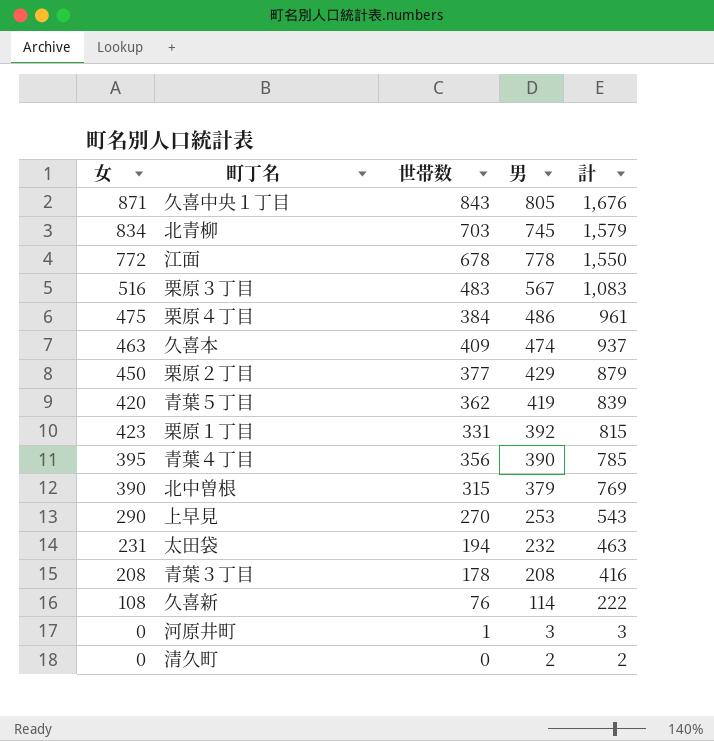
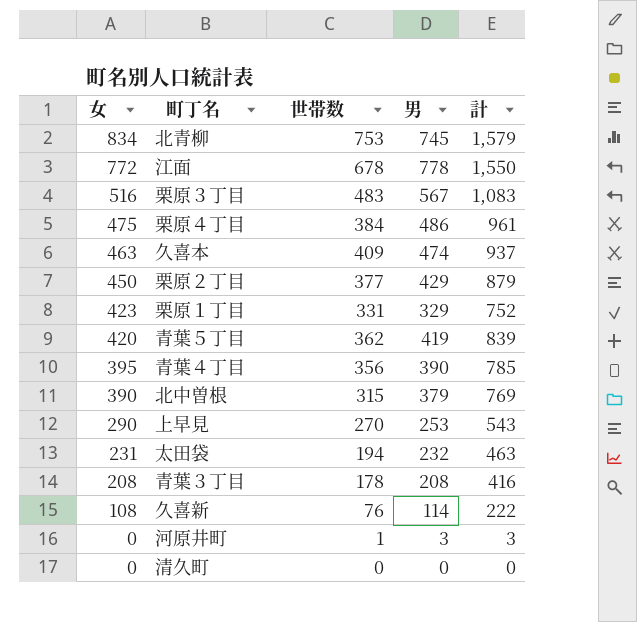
row order: 計 descending -> 女 descending
row 久喜中央１丁目: 871 | 843 | 805 | 1,676 -> none
北青柳 | 世帯数: 703 -> 753
栗原１丁目 | 男: 392 -> 329
栗原１丁目 | 計: 815 -> 752
清久町 | 男: 2 -> 0
清久町 | 計: 2 -> 0

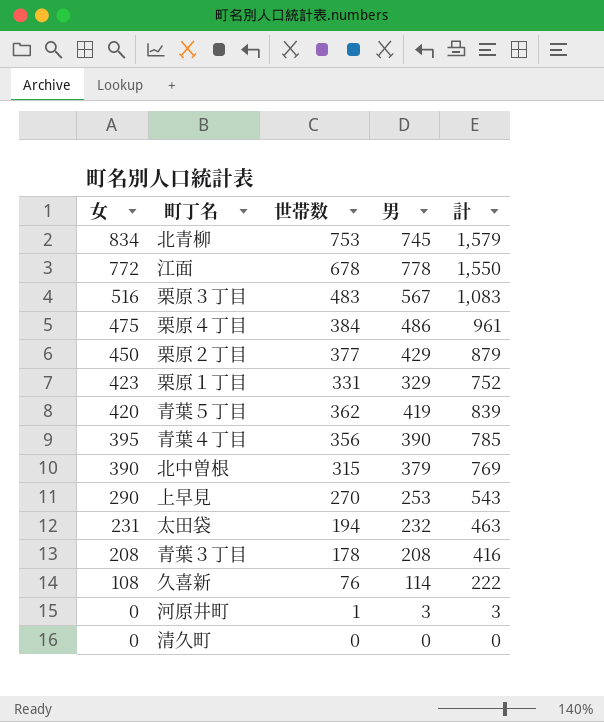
row 久喜本: 463 | 409 | 474 | 937 -> none

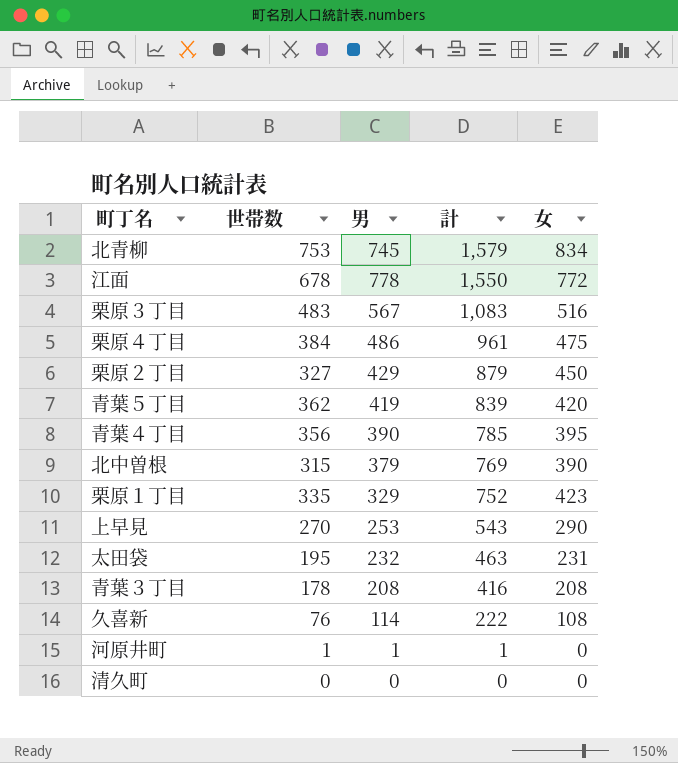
row order: 女 descending -> 計 descending
column 女 | position: 1 -> 5
栗原２丁目 | 世帯数: 377 -> 327
栗原１丁目 | 世帯数: 331 -> 335
太田袋 | 世帯数: 194 -> 195
河原井町 | 男: 3 -> 1
河原井町 | 計: 3 -> 1

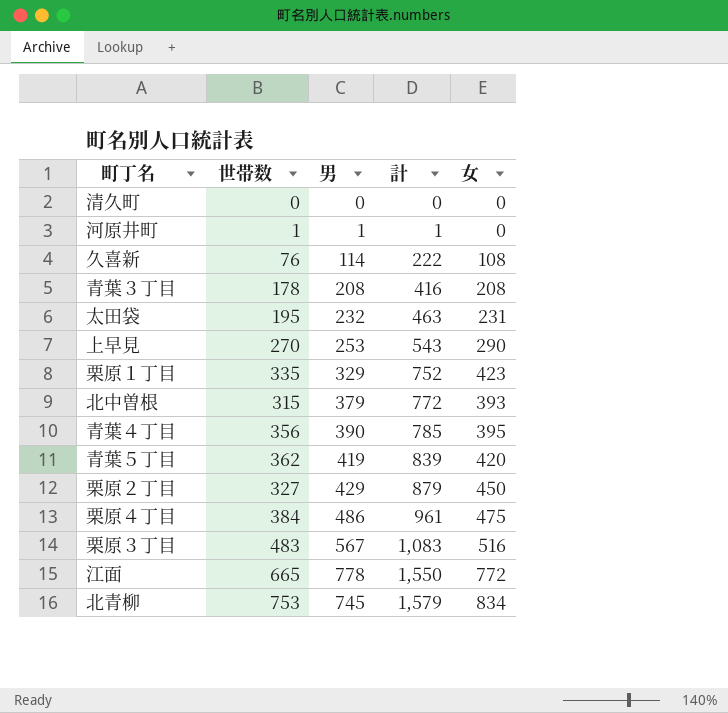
row order: 計 descending -> 計 ascending
北中曽根 | 計: 769 -> 772
北中曽根 | 女: 390 -> 393
江面 | 世帯数: 678 -> 665

